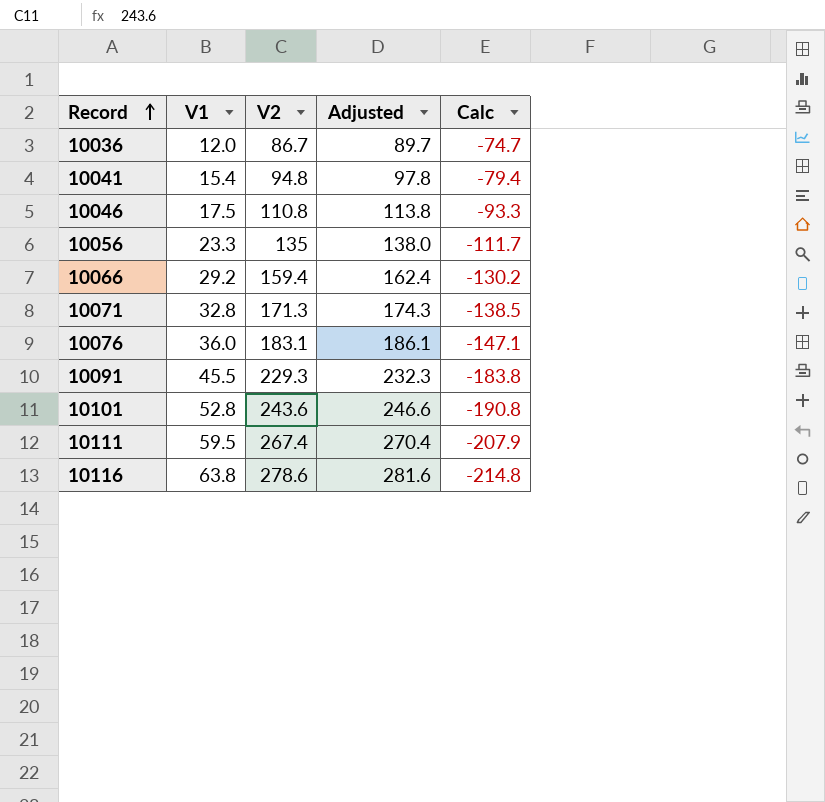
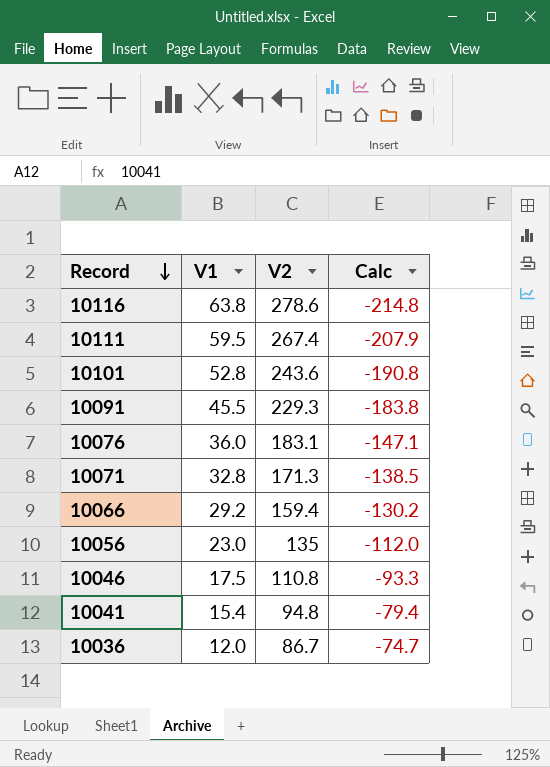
row order: Record ascending -> Record descending
column Adjusted | formula: [V2] + 3 -> none
10056 | V1: 23.3 -> 23.0
10056 | Calc: -111.7 -> -112.0

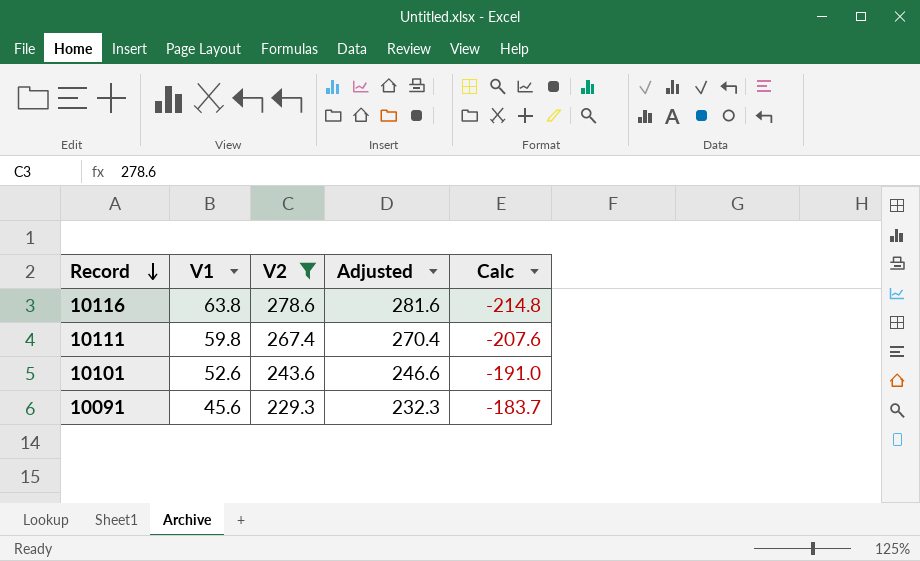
filter: none -> V2 >= 229.3
column Adjusted | formula: none -> [V2] + 3
10111 | V1: 59.5 -> 59.8
10111 | Calc: -207.9 -> -207.6
10101 | V1: 52.8 -> 52.6
10101 | Calc: -190.8 -> -191.0
10091 | V1: 45.5 -> 45.6
10091 | Calc: -183.8 -> -183.7

